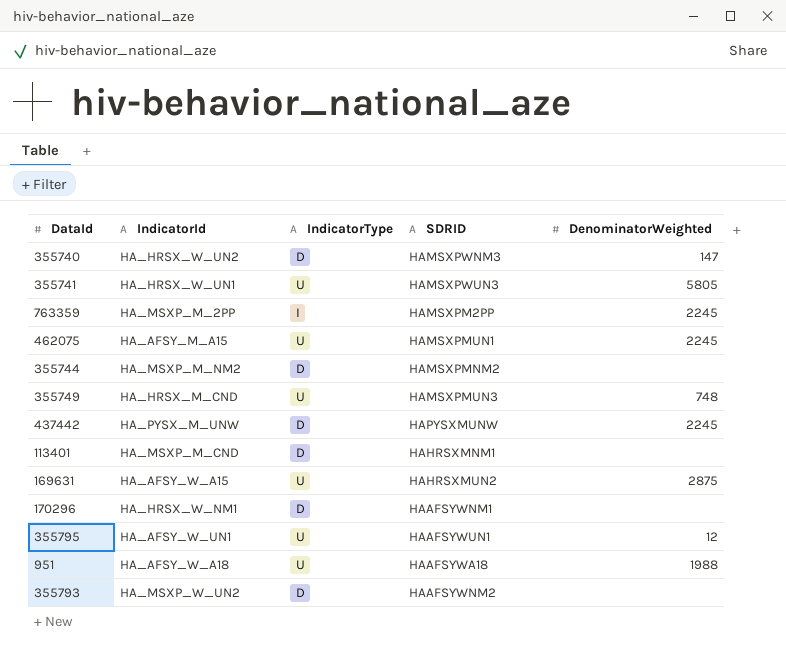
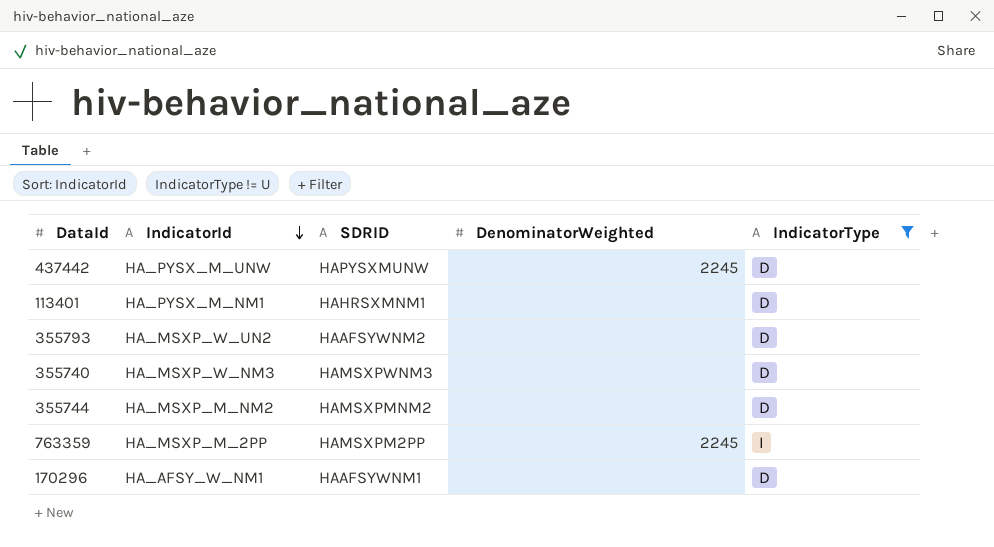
filter: none -> IndicatorType != U
row order: none -> IndicatorId descending
column IndicatorType | position: 3 -> 5
113401 | IndicatorId: HA_MSXP_M_CND -> HA_PYSX_M_NM1
355740 | IndicatorId: HA_HRSX_W_UN2 -> HA_MSXP_W_NM3
355740 | DenominatorWeighted: 147 -> none
170296 | IndicatorId: HA_HRSX_W_NM1 -> HA_AFSY_W_NM1

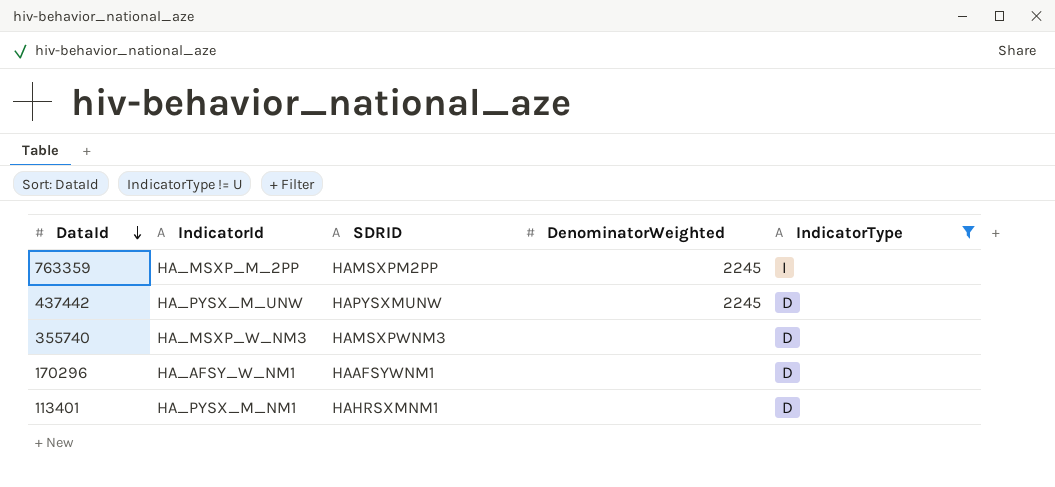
row order: IndicatorId descending -> DataId descending
row 355793: HA_MSXP_W_UN2 | HAAFSYWNM2 | none | D -> none
row 355744: HA_MSXP_M_NM2 | HAMSXPMNM2 | none | D -> none

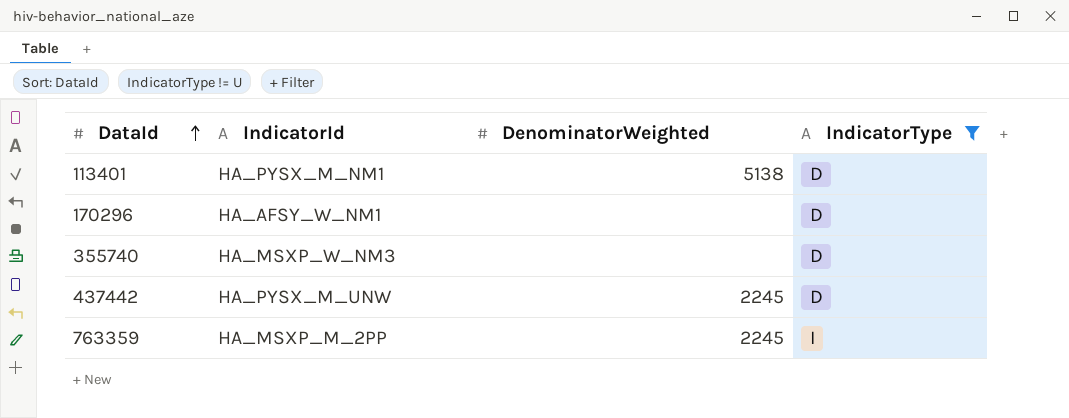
row order: DataId descending -> DataId ascending
column SDRID | position: 3 -> none
113401 | DenominatorWeighted: none -> 5138

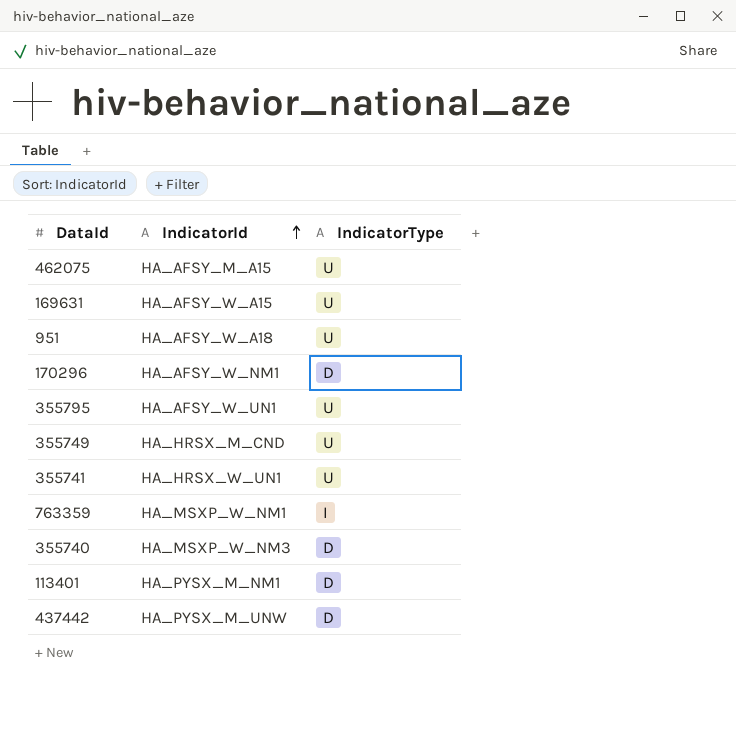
filter: IndicatorType != U -> none
row order: DataId ascending -> IndicatorId ascending
column DenominatorWeighted | position: 3 -> none
763359 | IndicatorId: HA_MSXP_M_2PP -> HA_MSXP_W_NM1

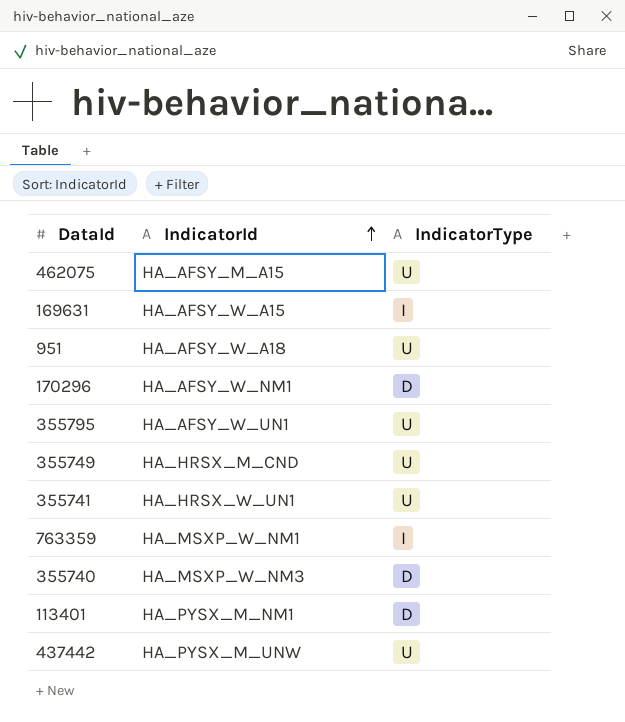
169631 | IndicatorType: U -> I
437442 | IndicatorType: D -> U

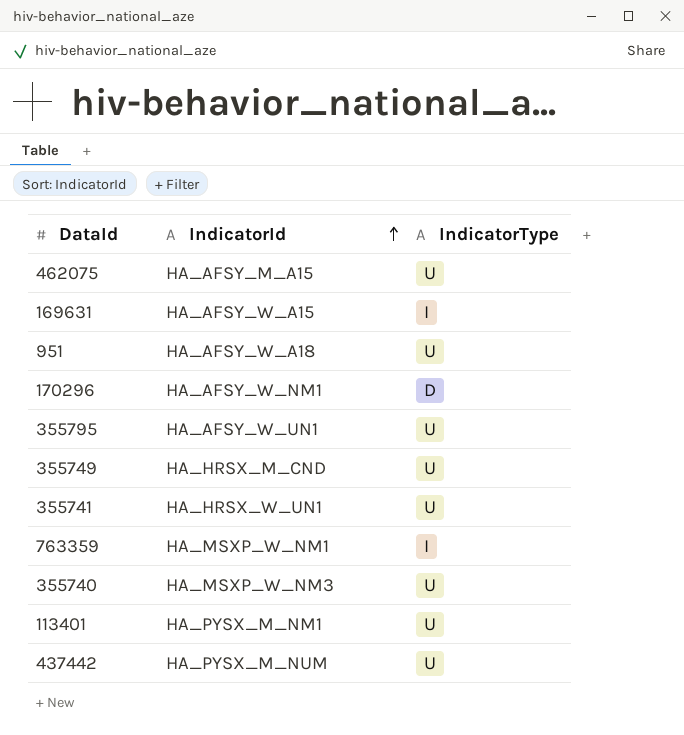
355740 | IndicatorType: D -> U
113401 | IndicatorType: D -> U
437442 | IndicatorId: HA_PYSX_M_UNW -> HA_PYSX_M_NUM

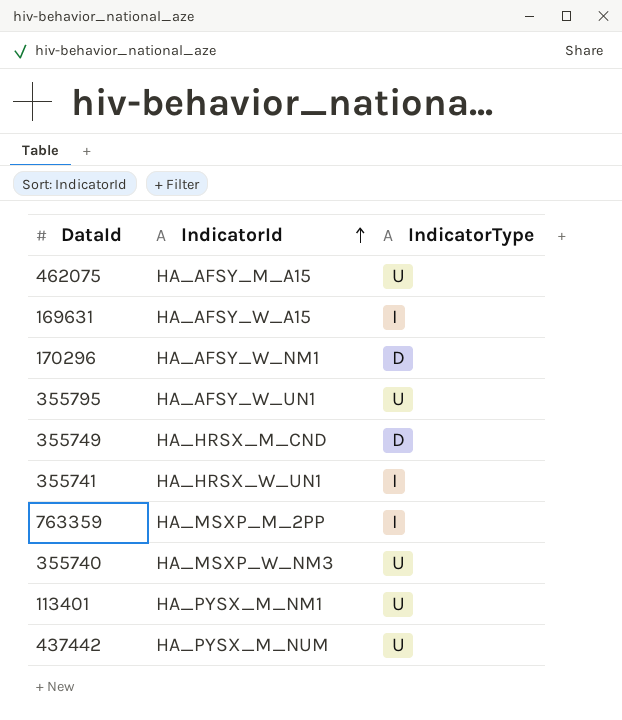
row 951: HA_AFSY_W_A18 | U -> none
355749 | IndicatorType: U -> D
355741 | IndicatorType: U -> I
763359 | IndicatorId: HA_MSXP_W_NM1 -> HA_MSXP_M_2PP

